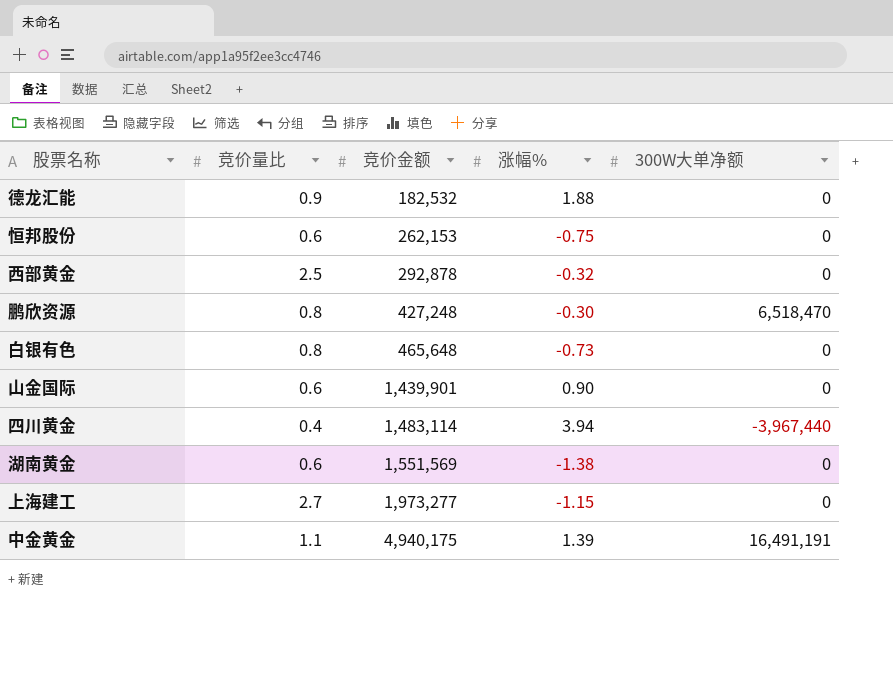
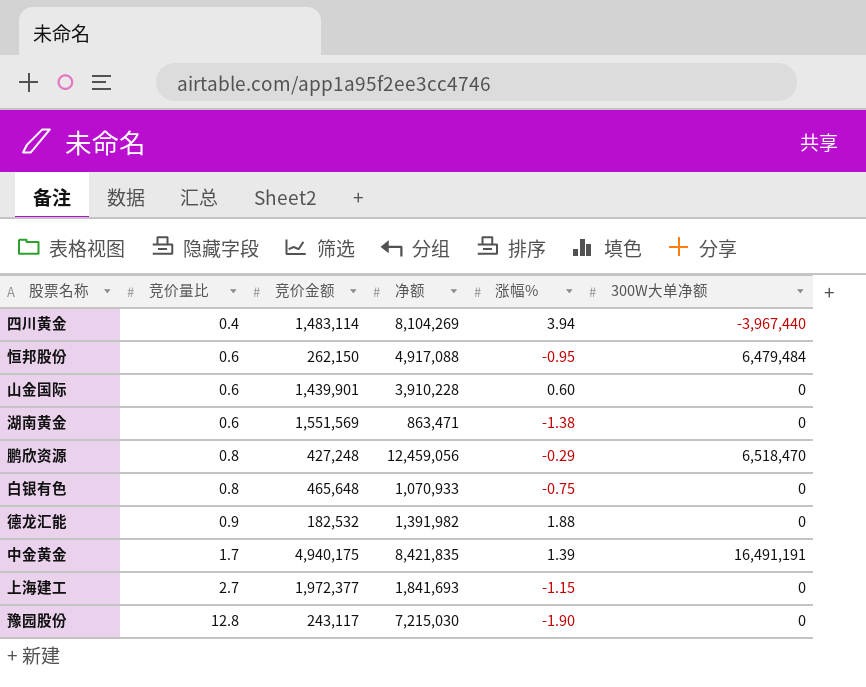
row order: 竞价金额 ascending -> 竞价量比 ascending
column 净额 | position: none -> 4
row 西部黄金: 2.5 | 292,878 | -0.32 | 0 -> none
恒邦股份 | 竞价金额: 262,153 -> 262,150
恒邦股份 | 涨幅%: -0.75 -> -0.95
恒邦股份 | 300W大单净额: 0 -> 6,479,484
山金国际 | 涨幅%: 0.90 -> 0.60
鹏欣资源 | 涨幅%: -0.30 -> -0.29
白银有色 | 涨幅%: -0.73 -> -0.75
中金黄金 | 竞价量比: 1.1 -> 1.7
上海建工 | 竞价金额: 1,973,277 -> 1,972,377
row 豫园股份: none -> 12.8 | 243,117 | 7,215,030 | -1.90 | 0

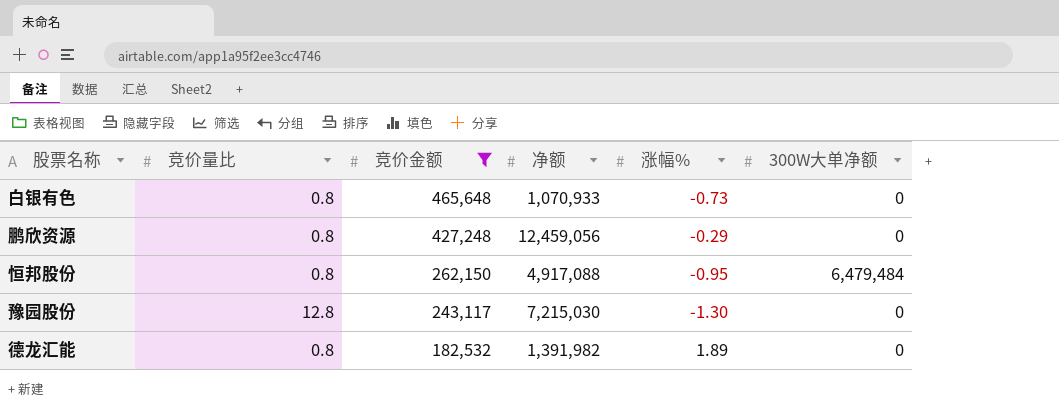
filter: none -> 竞价金额 <= 465,648
row order: 竞价量比 ascending -> 竞价金额 descending
白银有色 | 涨幅%: -0.75 -> -0.73
鹏欣资源 | 300W大单净额: 6,518,470 -> 0
恒邦股份 | 竞价量比: 0.6 -> 0.8
豫园股份 | 涨幅%: -1.90 -> -1.30
德龙汇能 | 竞价量比: 0.9 -> 0.8
德龙汇能 | 涨幅%: 1.88 -> 1.89

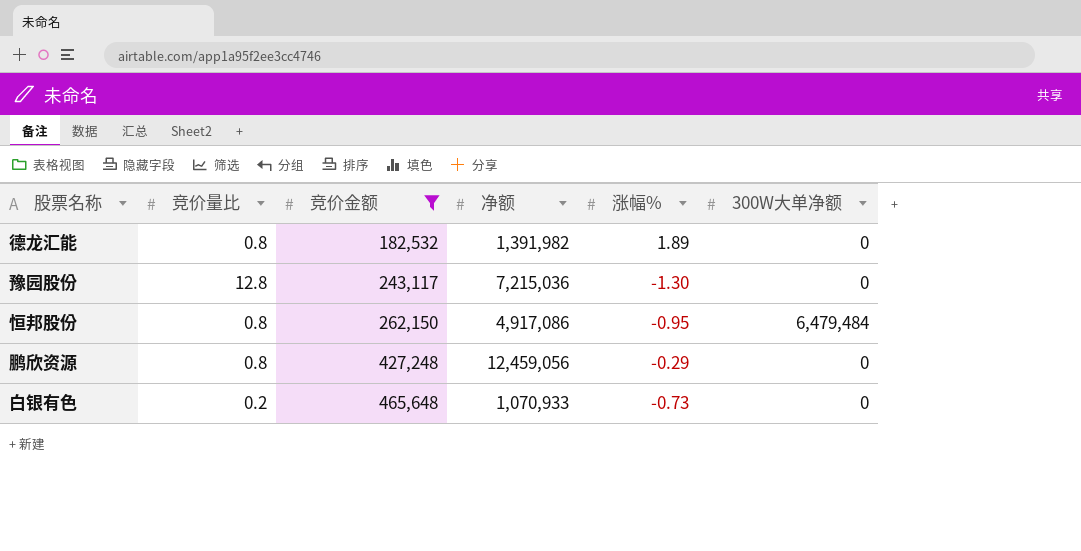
row order: 竞价金额 descending -> 竞价金额 ascending
豫园股份 | 净额: 7,215,030 -> 7,215,036
恒邦股份 | 净额: 4,917,088 -> 4,917,086
白银有色 | 竞价量比: 0.8 -> 0.2

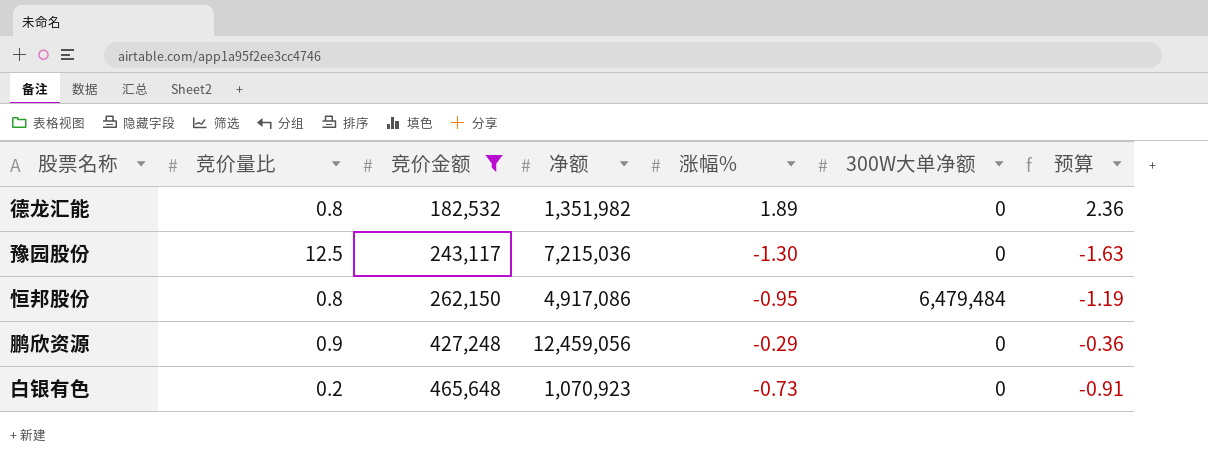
column 预算 | formula: none -> [涨幅%] * 1.25
德龙汇能 | 净额: 1,391,982 -> 1,351,982
豫园股份 | 竞价量比: 12.8 -> 12.5
鹏欣资源 | 竞价量比: 0.8 -> 0.9
白银有色 | 净额: 1,070,933 -> 1,070,923

